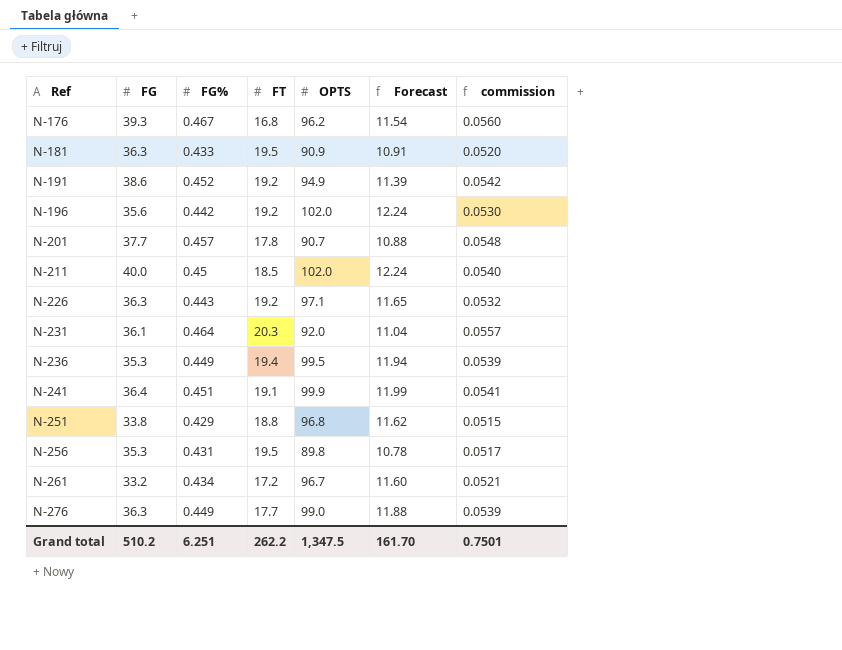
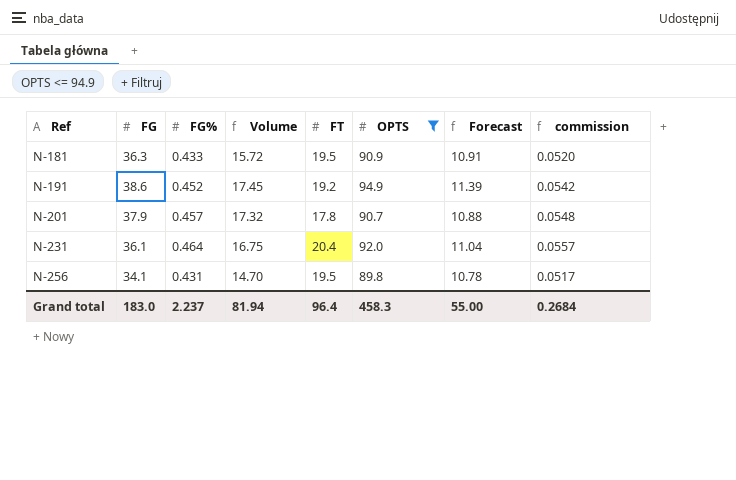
filter: none -> OPTS <= 94.9
column Volume | formula: none -> [FG] * [FG%]
N-201 | FG: 37.7 -> 37.9
N-231 | FT: 20.3 -> 20.4
N-256 | FG: 35.3 -> 34.1
Grand total | FG: 510.2 -> 183.0
Grand total | FG%: 6.251 -> 2.237
Grand total | FT: 262.2 -> 96.4
Grand total | OPTS: 1,347.5 -> 458.3
Grand total | Forecast: 161.70 -> 55.00
Grand total | commission: 0.7501 -> 0.2684

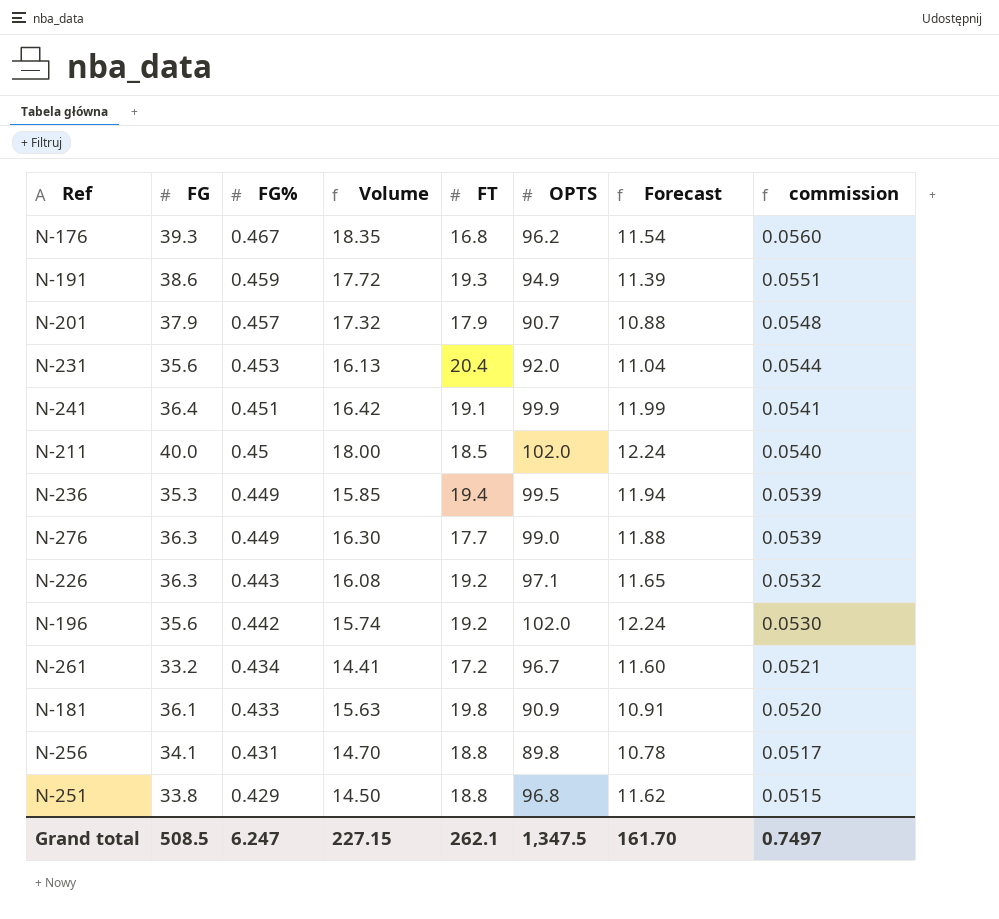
filter: OPTS <= 94.9 -> none
row order: Ref ascending -> FG% descending
N-191 | FG%: 0.452 -> 0.459
N-191 | Volume: 17.45 -> 17.72
N-191 | FT: 19.2 -> 19.3
N-191 | commission: 0.0542 -> 0.0551
N-201 | FT: 17.8 -> 17.9
N-231 | FG: 36.1 -> 35.6
N-231 | FG%: 0.464 -> 0.453
N-231 | Volume: 16.75 -> 16.13
N-231 | commission: 0.0557 -> 0.0544
N-181 | FG: 36.3 -> 36.1
N-181 | Volume: 15.72 -> 15.63
N-181 | FT: 19.5 -> 19.8
N-256 | FT: 19.5 -> 18.8
Grand total | FG: 183.0 -> 508.5
Grand total | FG%: 2.237 -> 6.247
Grand total | Volume: 81.94 -> 227.15
Grand total | FT: 96.4 -> 262.1
Grand total | OPTS: 458.3 -> 1,347.5
Grand total | Forecast: 55.00 -> 161.70
Grand total | commission: 0.2684 -> 0.7497

